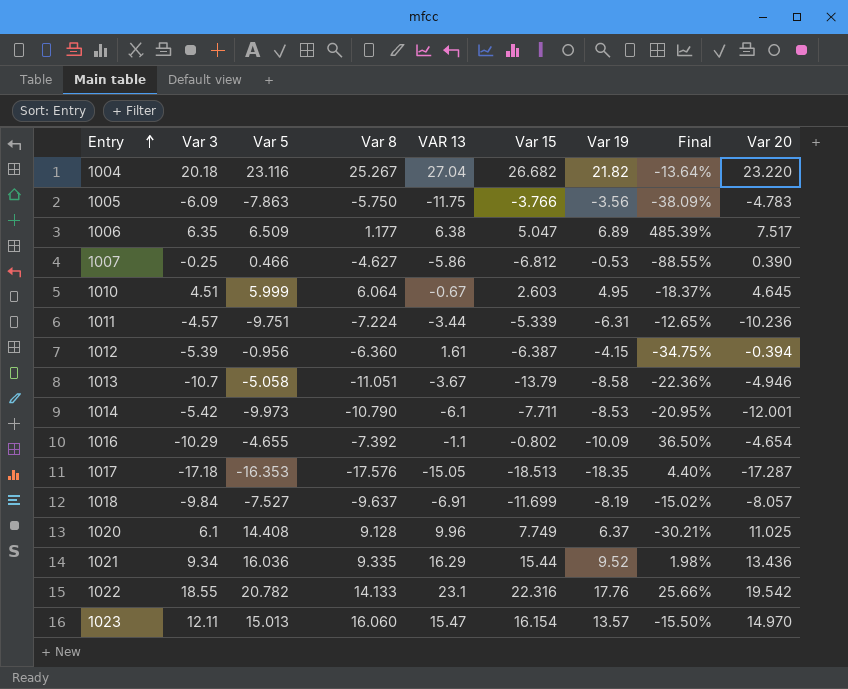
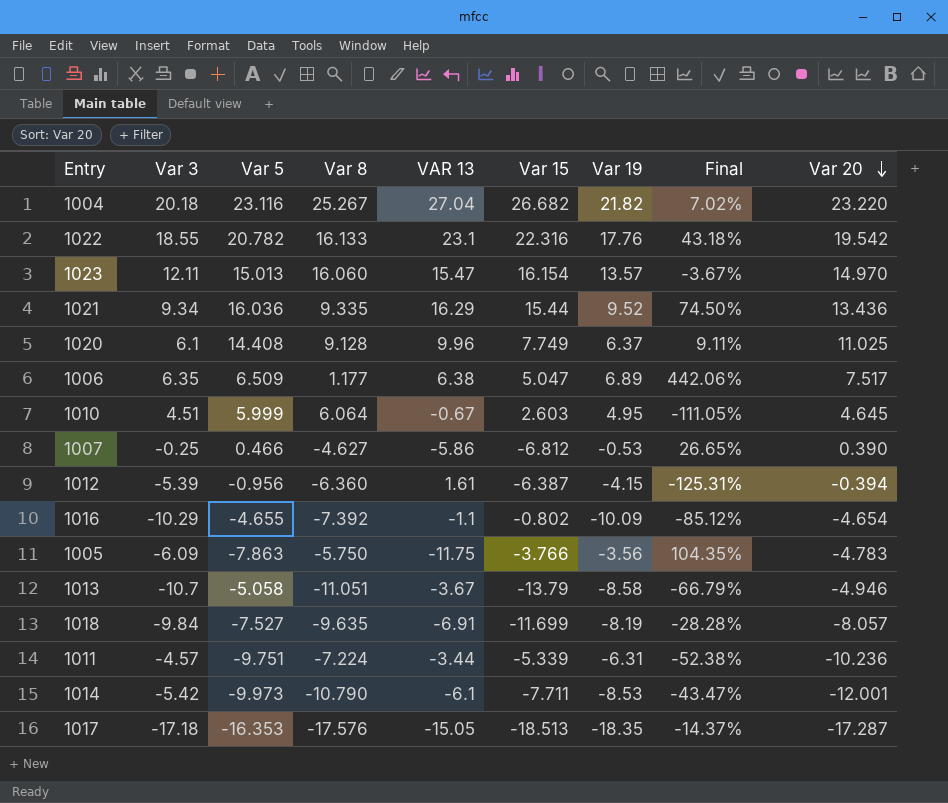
row order: Entry ascending -> Var 20 descending
column Final | formula: ([Var 19] - [Var 8]) / [Var 8] -> ([VAR 13] - [Var 8]) / [Var 8]
1022 | Var 8: 14.133 -> 16.133
1018 | Var 8: -9.637 -> -9.635

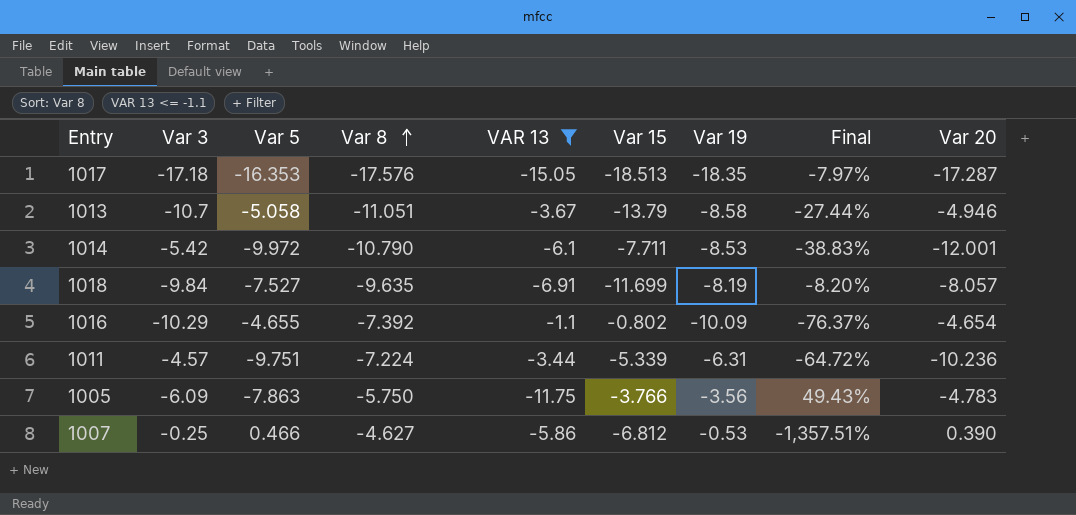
filter: none -> VAR 13 <= -1.1
row order: Var 20 descending -> Var 8 ascending
column Final | formula: ([VAR 13] - [Var 8]) / [Var 8] -> ([VAR 13] - [Var 5]) / [Var 5]
1014 | Var 5: -9.973 -> -9.972

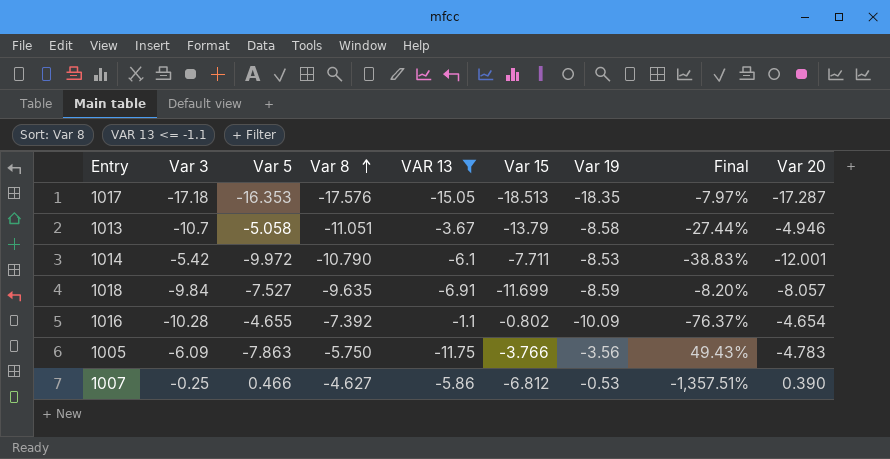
row 1011: -4.57 | -9.751 | -7.224 | -3.44 | -5.339 | -6.31 | -64.72% | -10.236 -> none
1018 | Var 19: -8.19 -> -8.59
1016 | Var 3: -10.29 -> -10.28

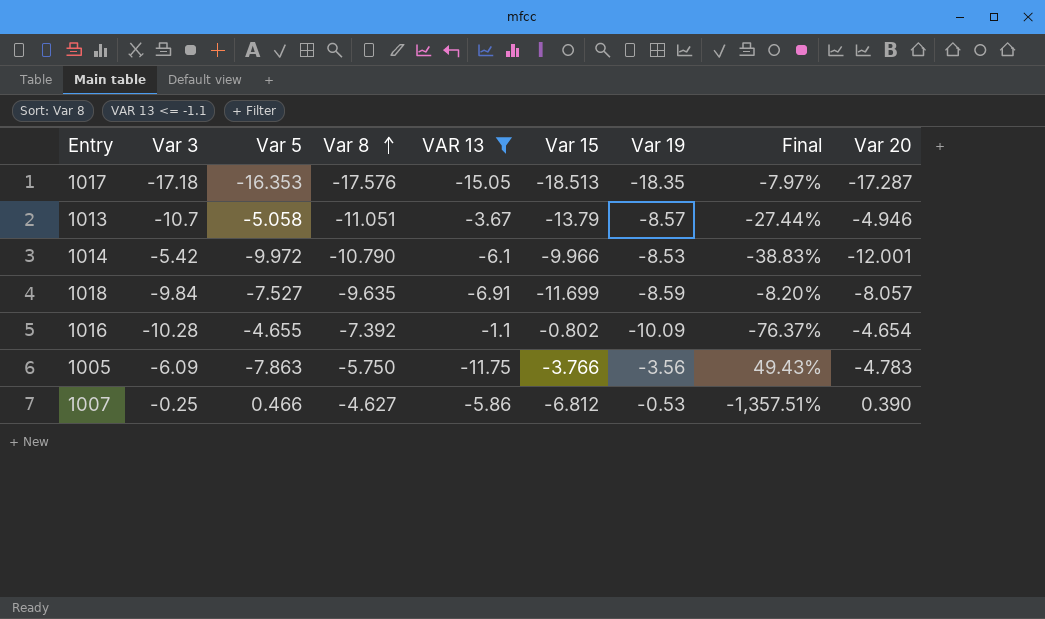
1013 | Var 19: -8.58 -> -8.57
1014 | Var 15: -7.711 -> -9.966

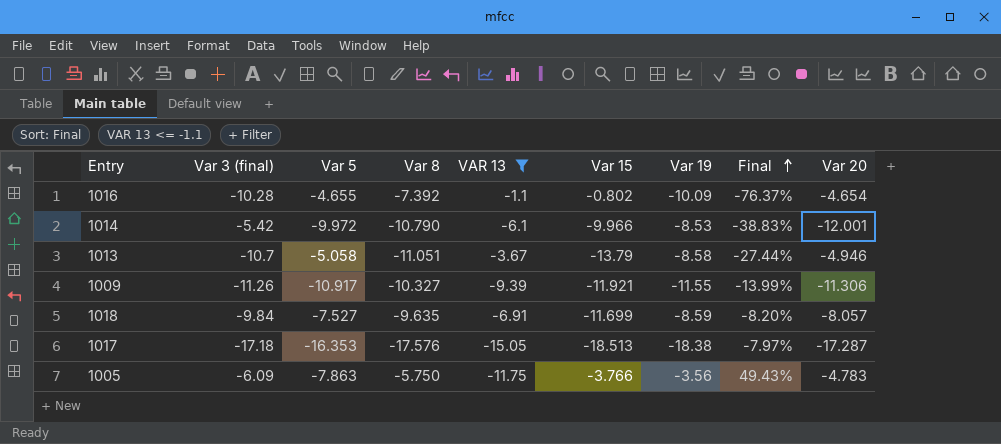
row order: Var 8 ascending -> Final ascending
column name: Var 3 -> Var 3 (final)
row 1007: -0.25 | 0.466 | -4.627 | -5.86 | -6.812 | -0.53 | -1,357.51% | 0.390 -> none
1013 | Var 19: -8.57 -> -8.58
row 1009: none -> -11.26 | -10.917 | -10.327 | -9.39 | -11.921 | -11.55 | -13.99% | -11.306
1017 | Var 19: -18.35 -> -18.38

